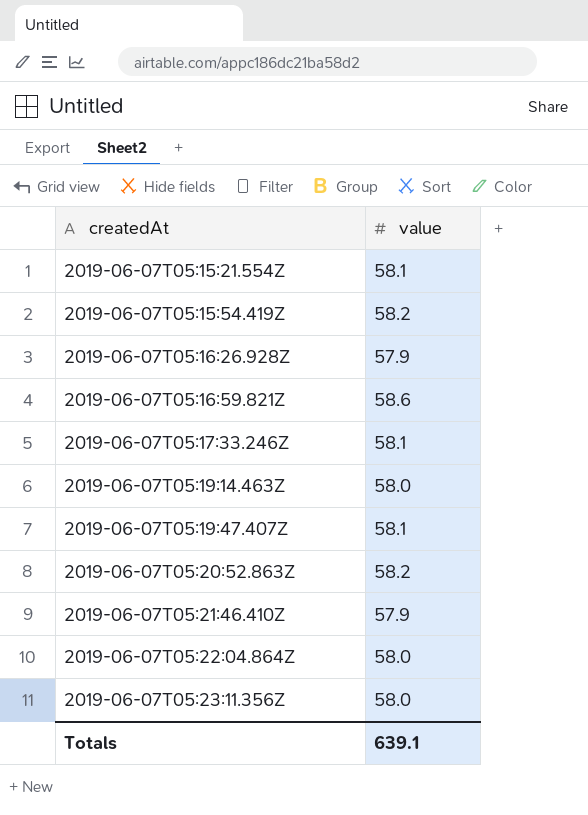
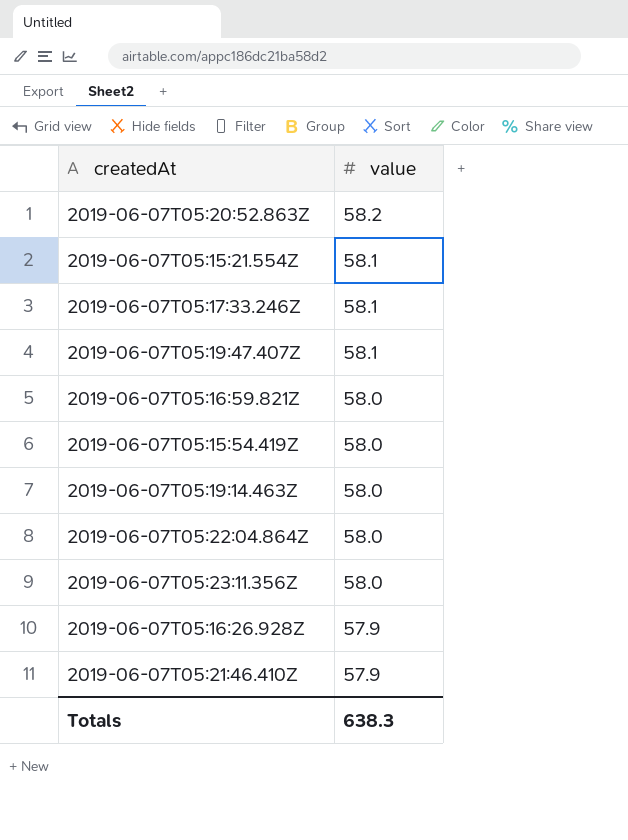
row order: createdAt ascending -> value descending
2019-06-07T05:16:59.821Z | value: 58.6 -> 58.0
2019-06-07T05:15:54.419Z | value: 58.2 -> 58.0
Totals | value: 639.1 -> 638.3

